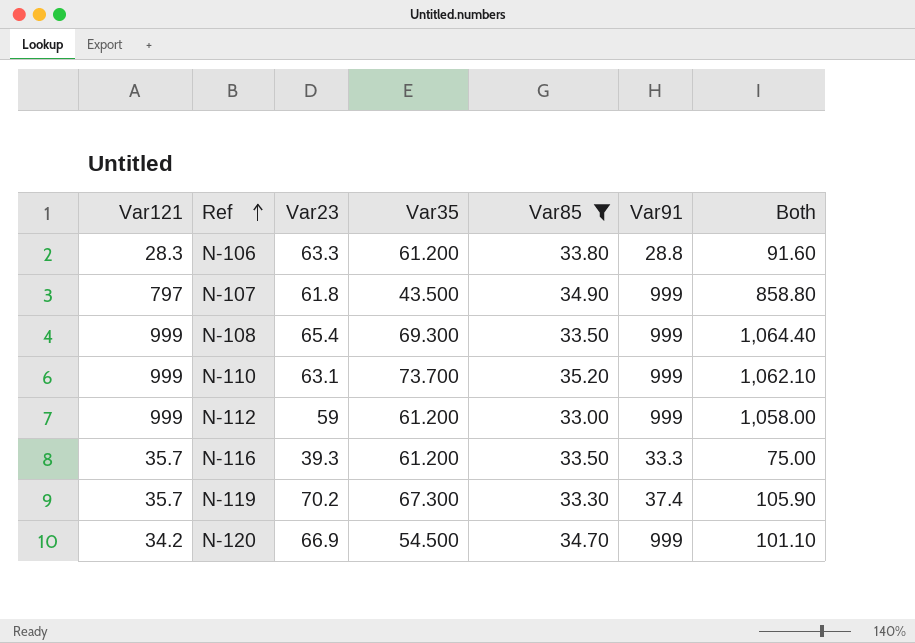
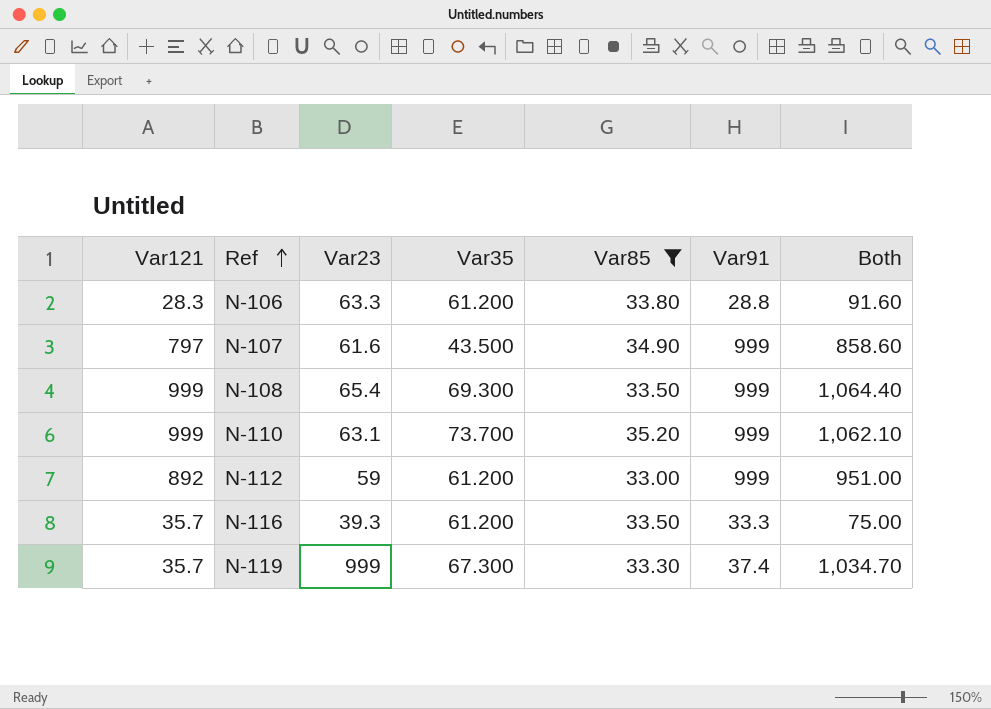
row N-120: 34.2 | 66.9 | 54.500 | 34.70 | 999 | 101.10 -> none
N-107 | Var23: 61.8 -> 61.6
N-107 | Both: 858.80 -> 858.60
N-112 | Var121: 999 -> 892
N-112 | Both: 1,058.00 -> 951.00
N-119 | Var23: 70.2 -> 999
N-119 | Both: 105.90 -> 1,034.70

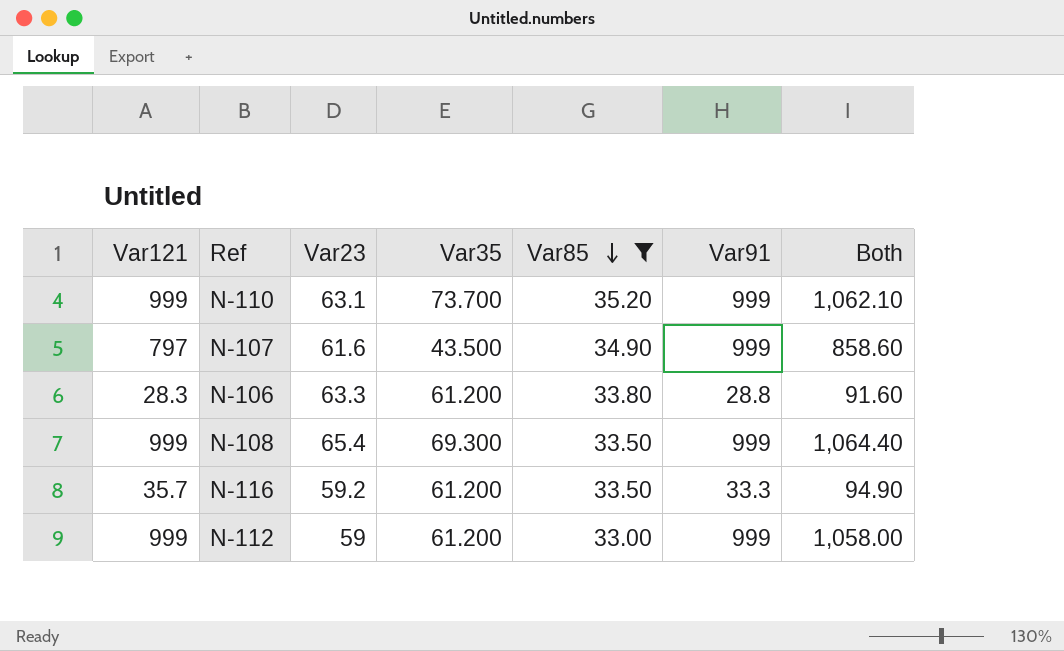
row order: Ref ascending -> Var85 descending
row N-119: 35.7 | 999 | 67.300 | 33.30 | 37.4 | 1,034.70 -> none
N-116 | Var23: 39.3 -> 59.2
N-116 | Both: 75.00 -> 94.90
N-112 | Var121: 892 -> 999
N-112 | Both: 951.00 -> 1,058.00

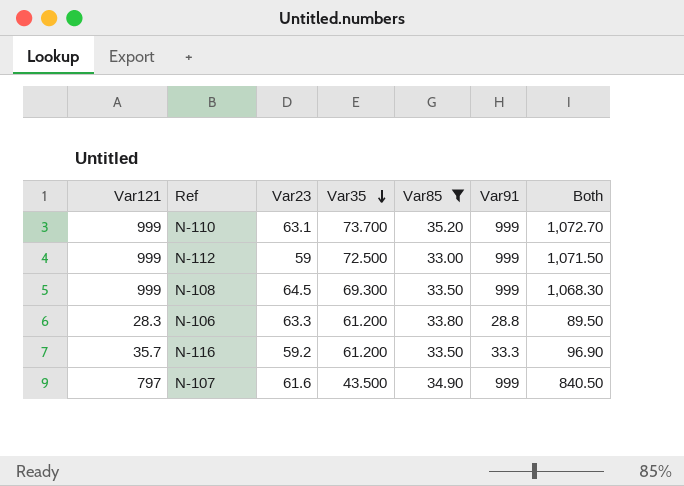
row order: Var85 descending -> Var35 descending
column Both | formula: [Var121] + [Var23] -> [Var121] + [Var35]
N-112 | Var35: 61.200 -> 72.500
N-108 | Var23: 65.4 -> 64.5

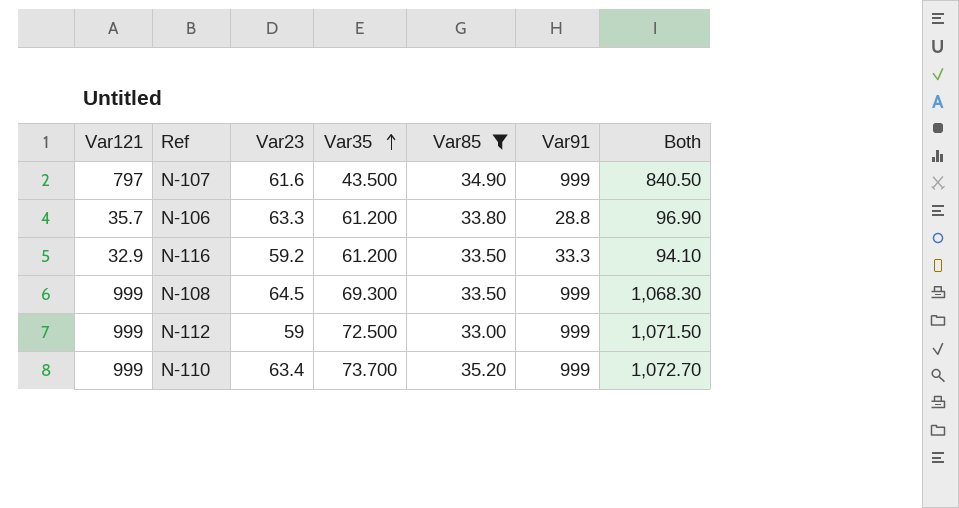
row order: Var35 descending -> Var35 ascending
N-106 | Var121: 28.3 -> 35.7
N-106 | Both: 89.50 -> 96.90
N-116 | Var121: 35.7 -> 32.9
N-116 | Both: 96.90 -> 94.10
N-110 | Var23: 63.1 -> 63.4

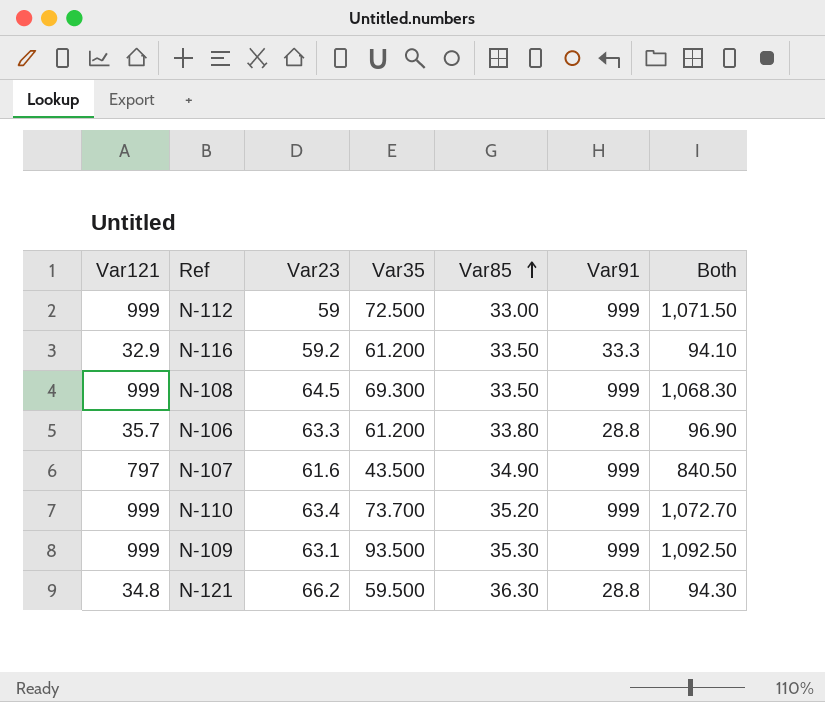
filter: Var85 <= 35.20 -> none
row order: Var35 ascending -> Var85 ascending

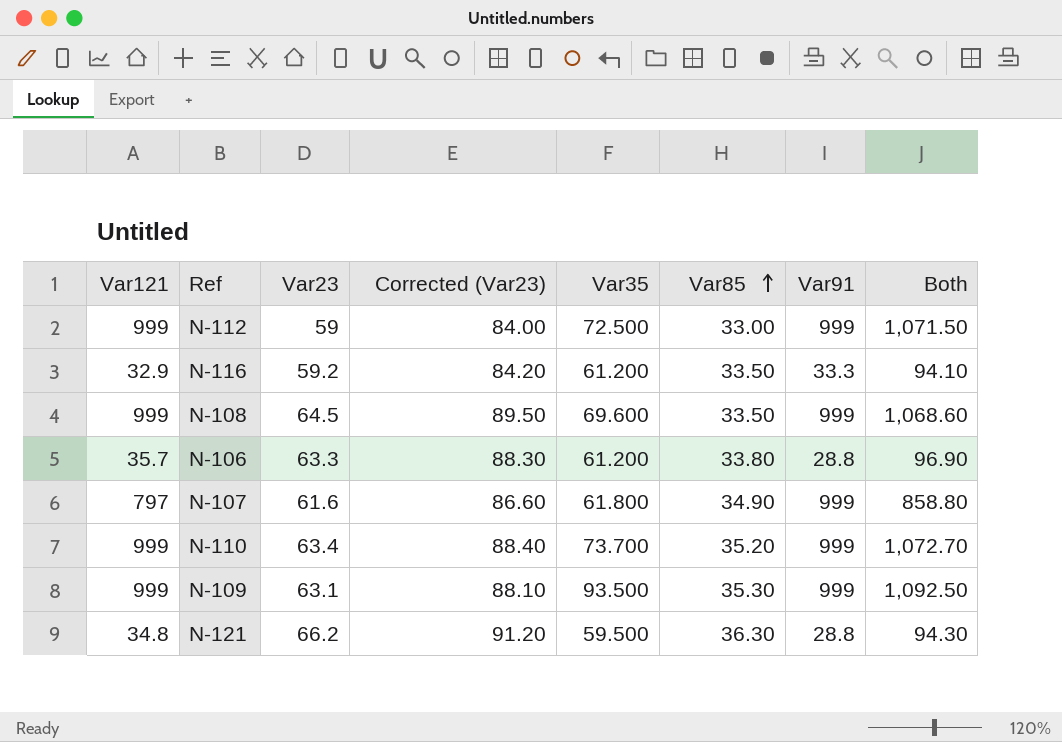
column Corrected (Var23) | formula: none -> [Var23] + 25
N-108 | Var35: 69.300 -> 69.600
N-108 | Both: 1,068.30 -> 1,068.60
N-107 | Var35: 43.500 -> 61.800
N-107 | Both: 840.50 -> 858.80

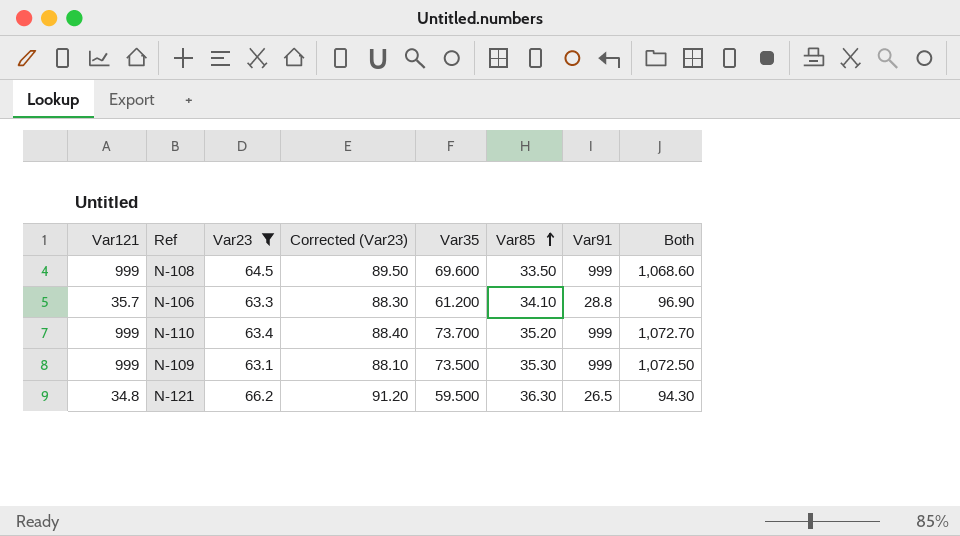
filter: none -> Var23 >= 63.1
N-106 | Var85: 33.80 -> 34.10
N-109 | Var35: 93.500 -> 73.500
N-109 | Both: 1,092.50 -> 1,072.50
N-121 | Var91: 28.8 -> 26.5

